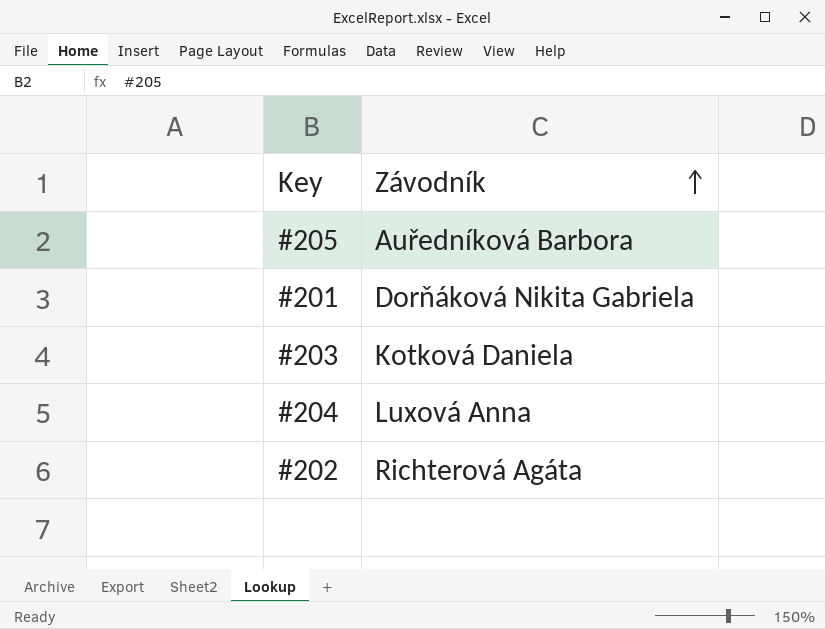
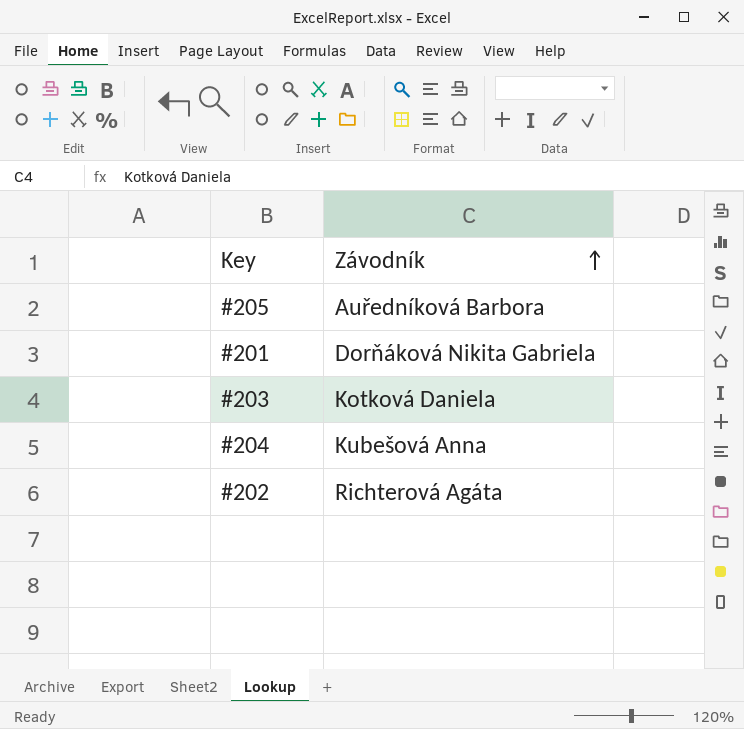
#204 | Závodník: Luxová Anna -> Kubešová Anna

